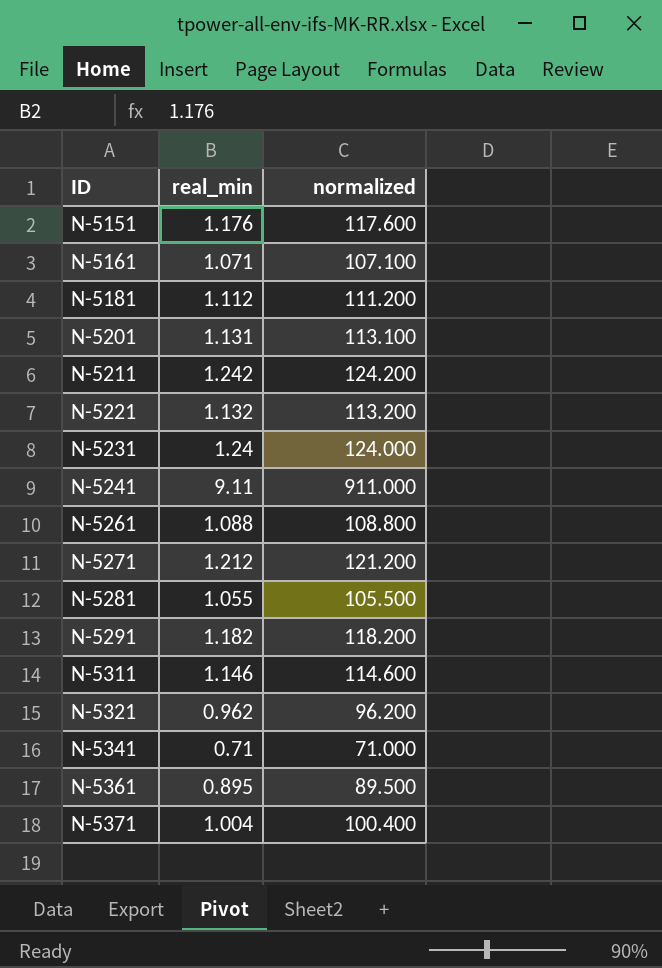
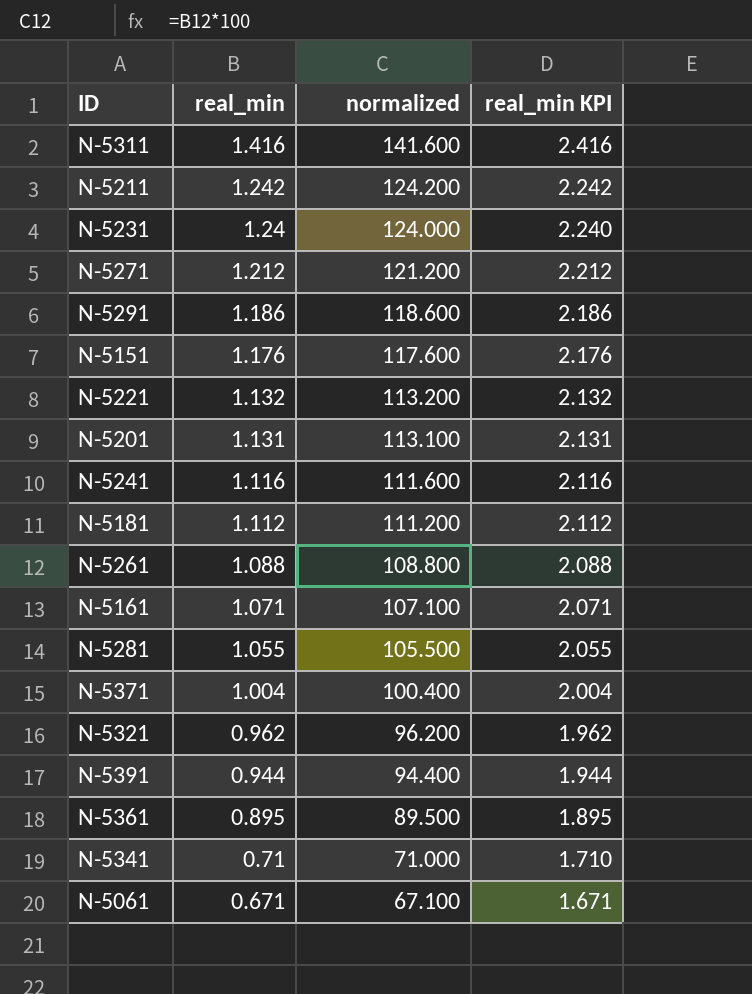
row order: ID ascending -> real_min descending
column real_min KPI | formula: none -> [real_min] + 1
N-5311 | real_min: 1.146 -> 1.416
N-5311 | normalized: 114.600 -> 141.600
N-5291 | real_min: 1.182 -> 1.186
N-5291 | normalized: 118.200 -> 118.600
N-5241 | real_min: 9.11 -> 1.116
N-5241 | normalized: 911.000 -> 111.600
row N-5391: none -> 0.944 | 94.400 | 1.944
row N-5061: none -> 0.671 | 67.100 | 1.671

